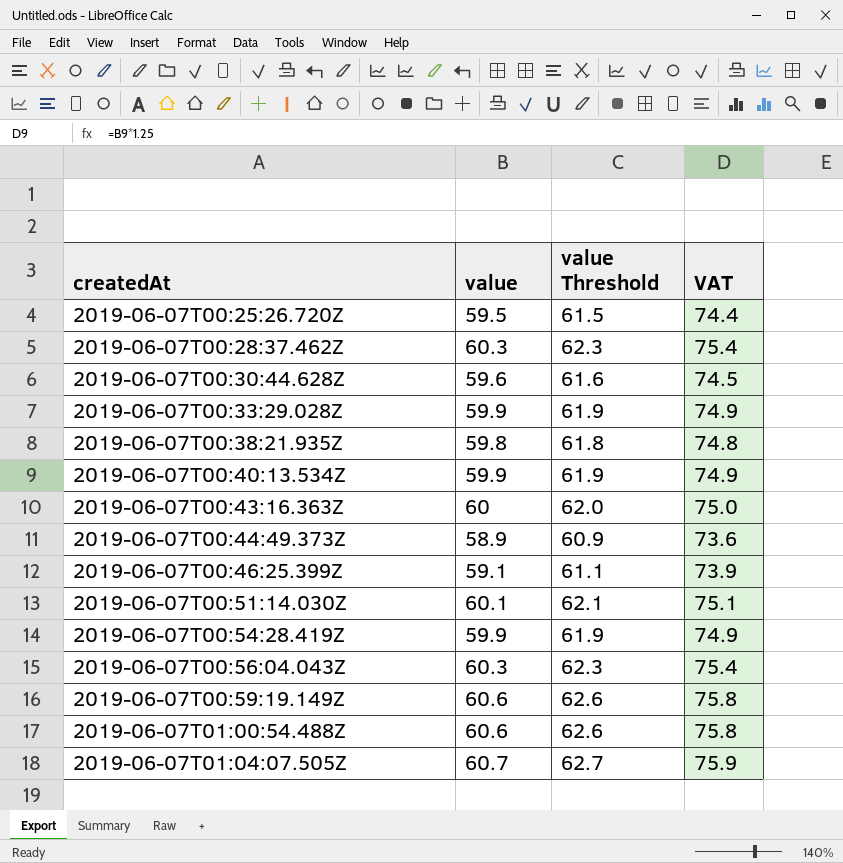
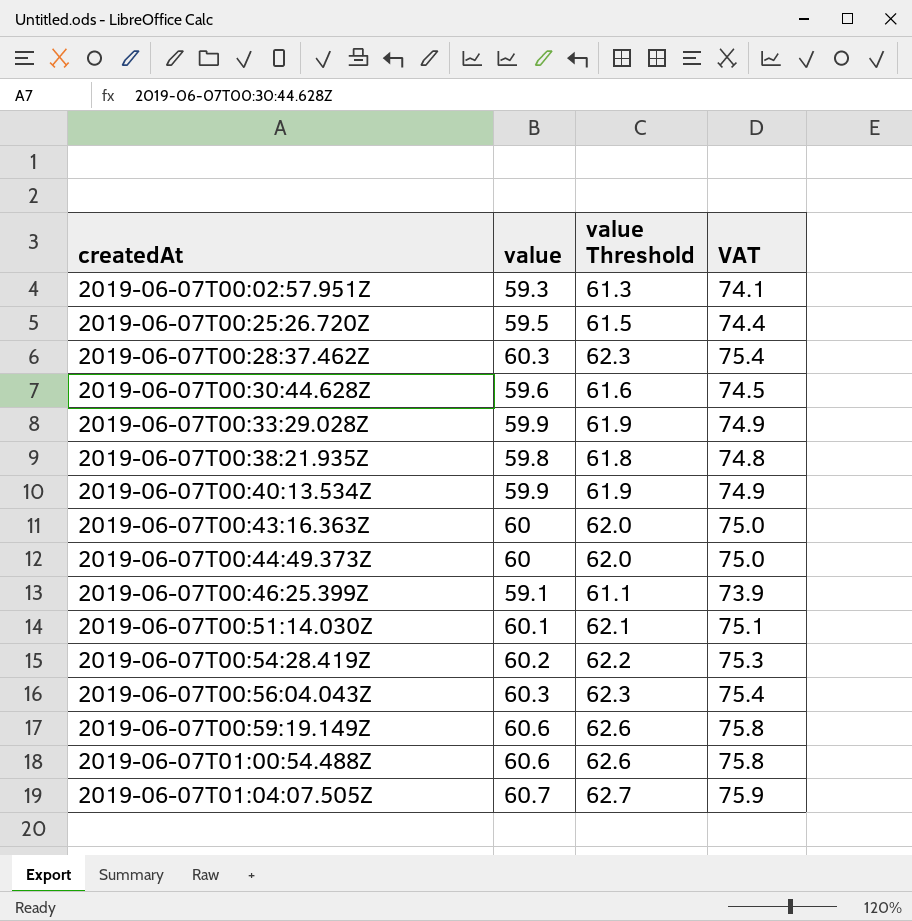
row 2019-06-07T00:02:57.951Z: none -> 59.3 | 61.3 | 74.1
2019-06-07T00:44:49.373Z | value: 58.9 -> 60
2019-06-07T00:44:49.373Z | value Threshold: 60.9 -> 62.0
2019-06-07T00:44:49.373Z | VAT: 73.6 -> 75.0
2019-06-07T00:54:28.419Z | value: 59.9 -> 60.2
2019-06-07T00:54:28.419Z | value Threshold: 61.9 -> 62.2
2019-06-07T00:54:28.419Z | VAT: 74.9 -> 75.3

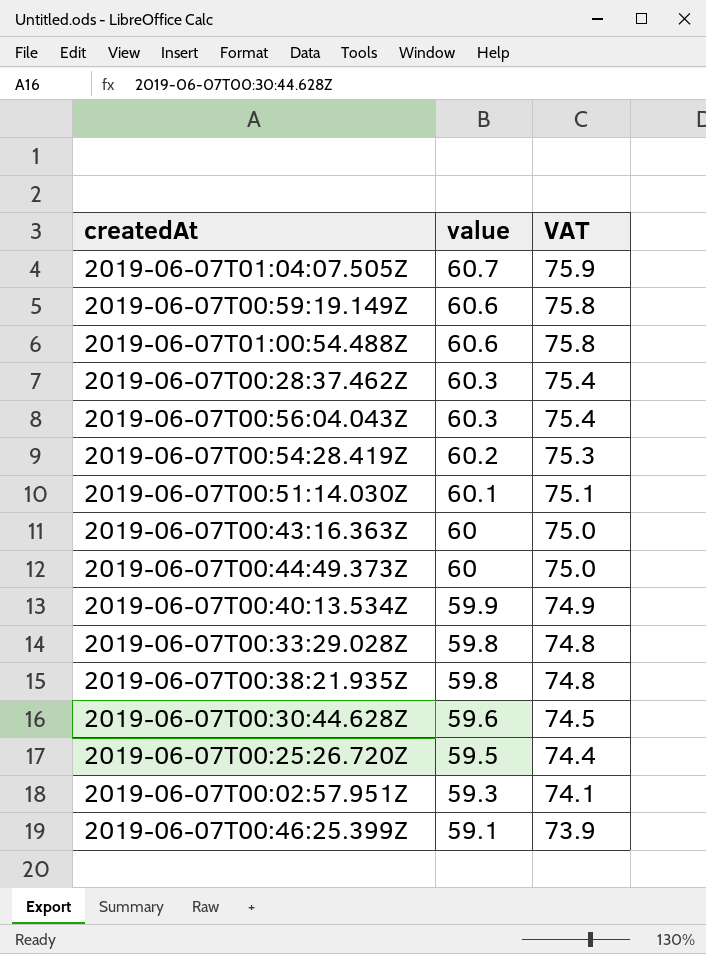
row order: createdAt ascending -> value descending
column value Threshold | formula: [value] + 2 -> none
2019-06-07T00:33:29.028Z | value: 59.9 -> 59.8
2019-06-07T00:33:29.028Z | VAT: 74.9 -> 74.8

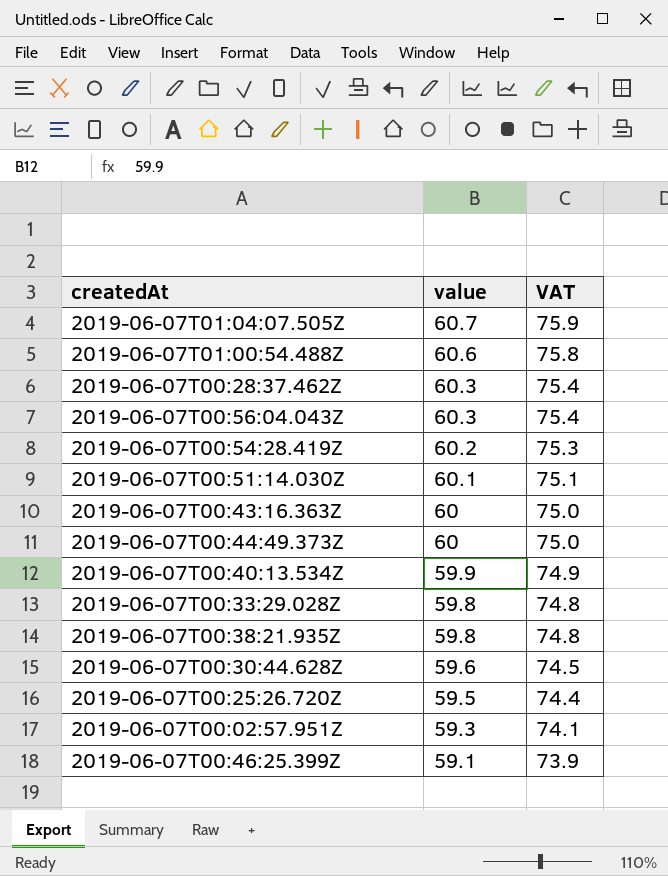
row 2019-06-07T00:59:19.149Z: 60.6 | 75.8 -> none

